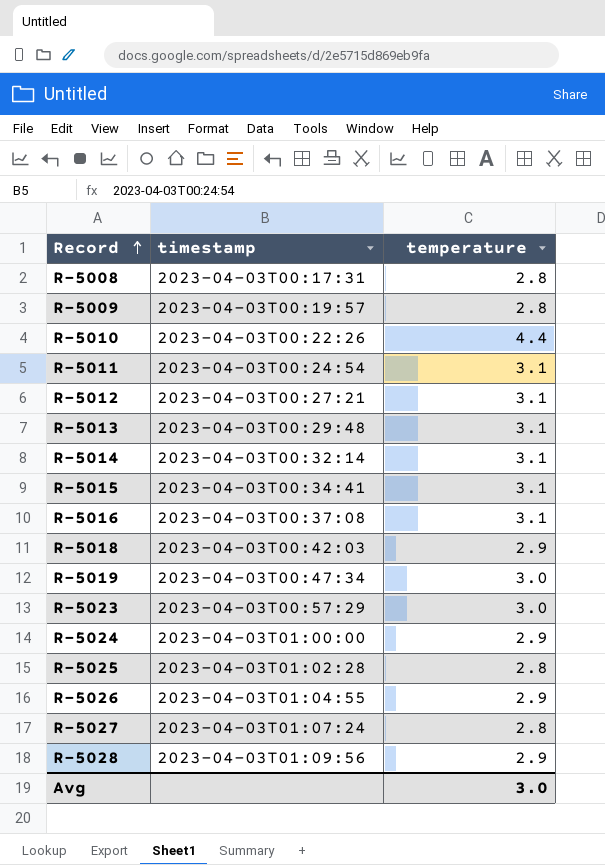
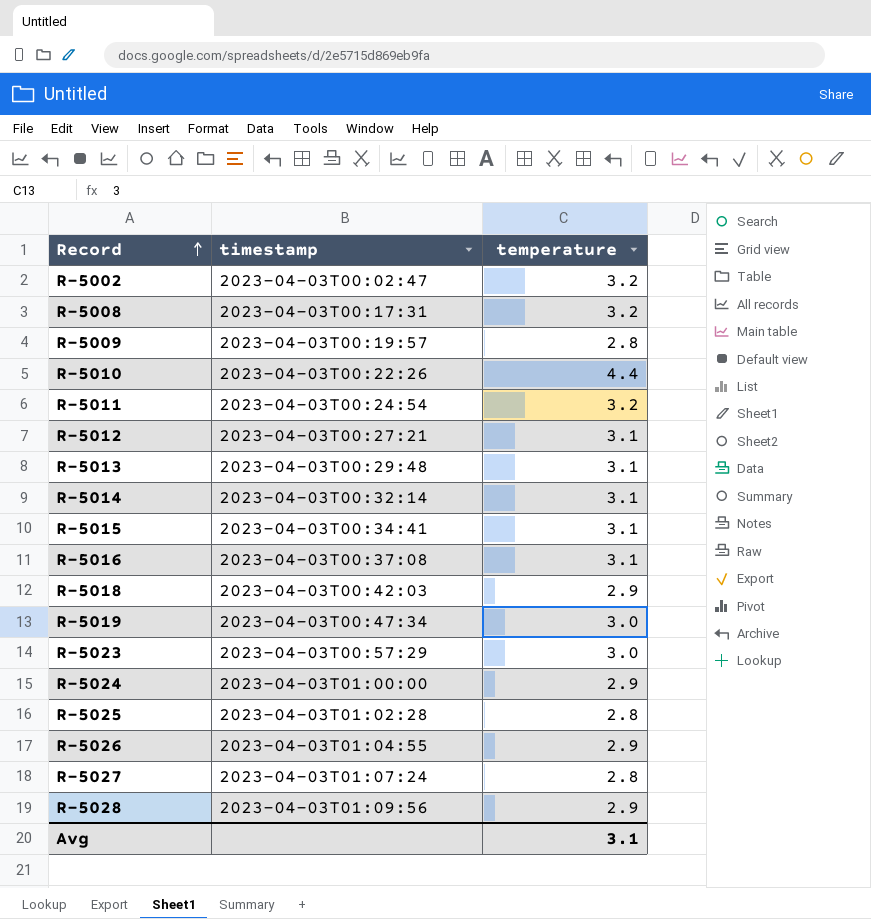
row R-5002: none -> 2023-04-03T00:02:47 | 3.2
R-5008 | temperature: 2.8 -> 3.2
R-5011 | temperature: 3.1 -> 3.2
Avg | temperature: 3.0 -> 3.1

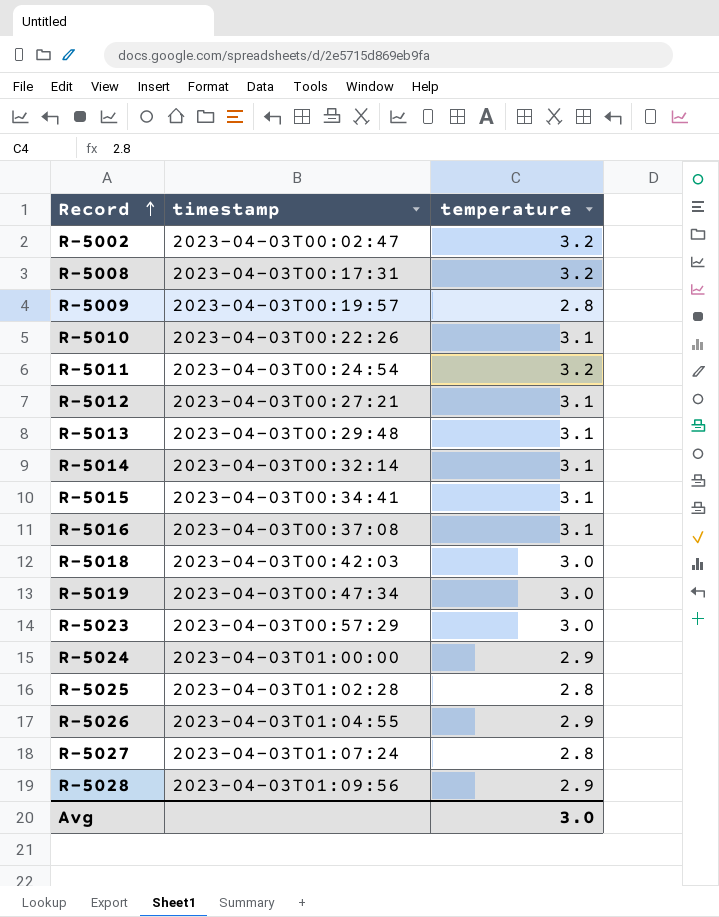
R-5010 | temperature: 4.4 -> 3.1
R-5018 | temperature: 2.9 -> 3.0
Avg | temperature: 3.1 -> 3.0

